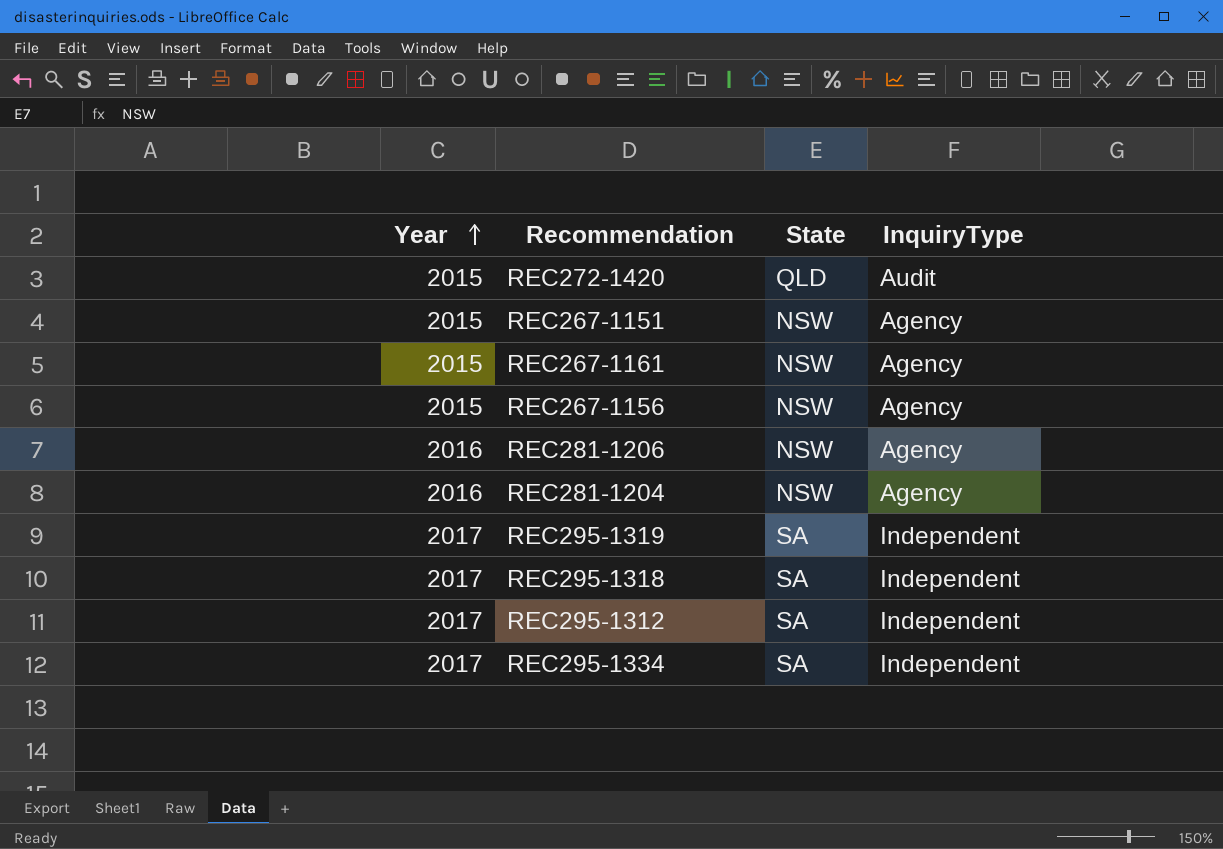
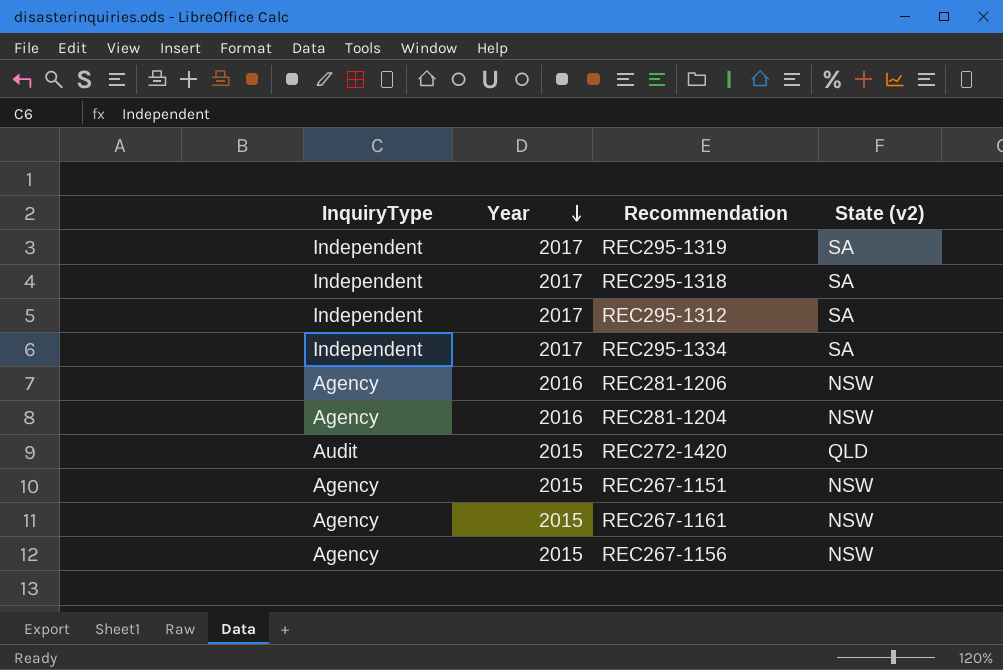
row order: Year ascending -> Year descending
column InquiryType | position: 4 -> 1
column name: State -> State (v2)

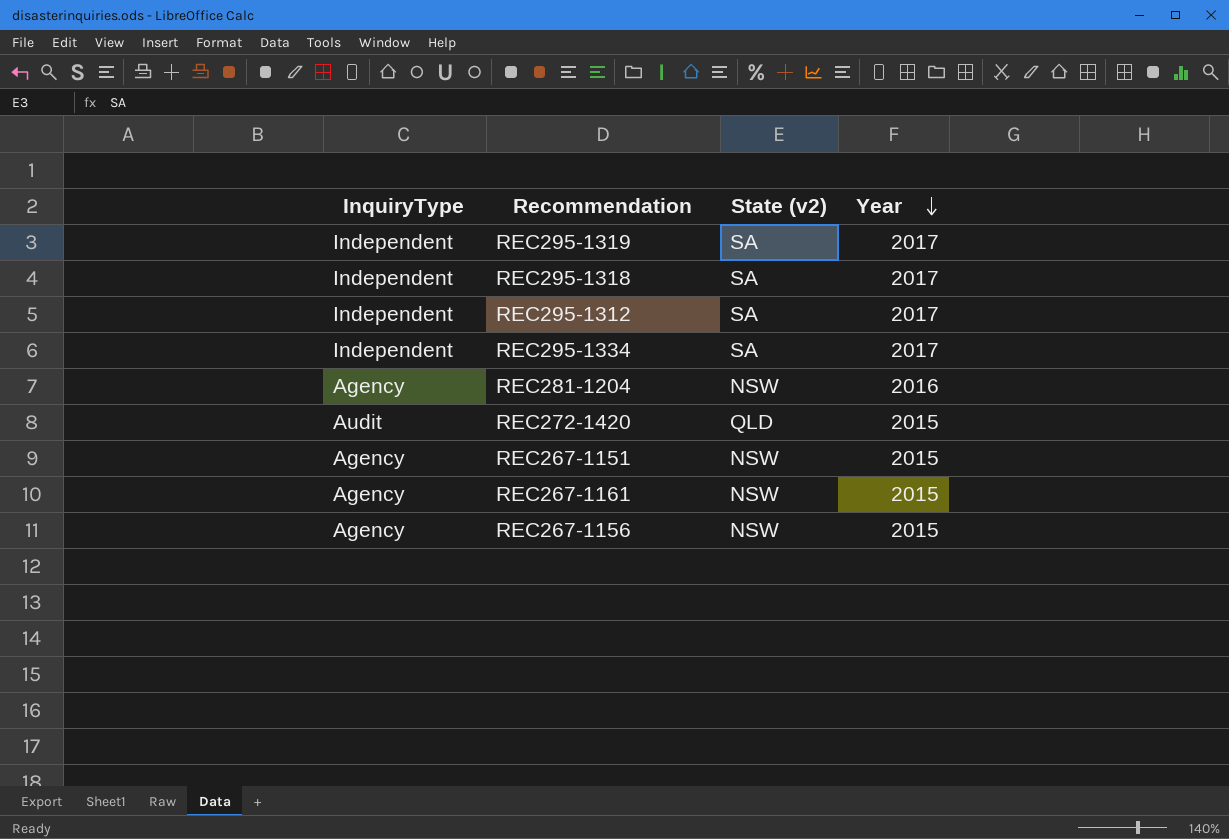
column Year | position: 2 -> 4
row REC281-1206: Agency | 2016 | NSW -> none

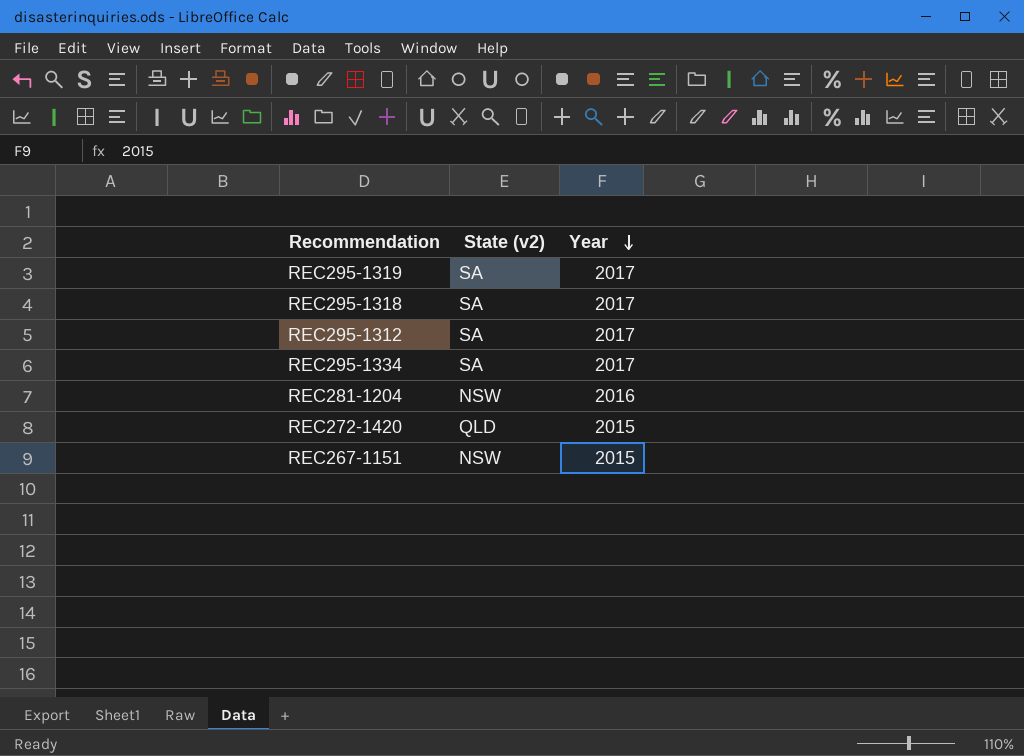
column InquiryType | position: 1 -> none
row REC267-1161: Agency | NSW | 2015 -> none
row REC267-1156: Agency | NSW | 2015 -> none

